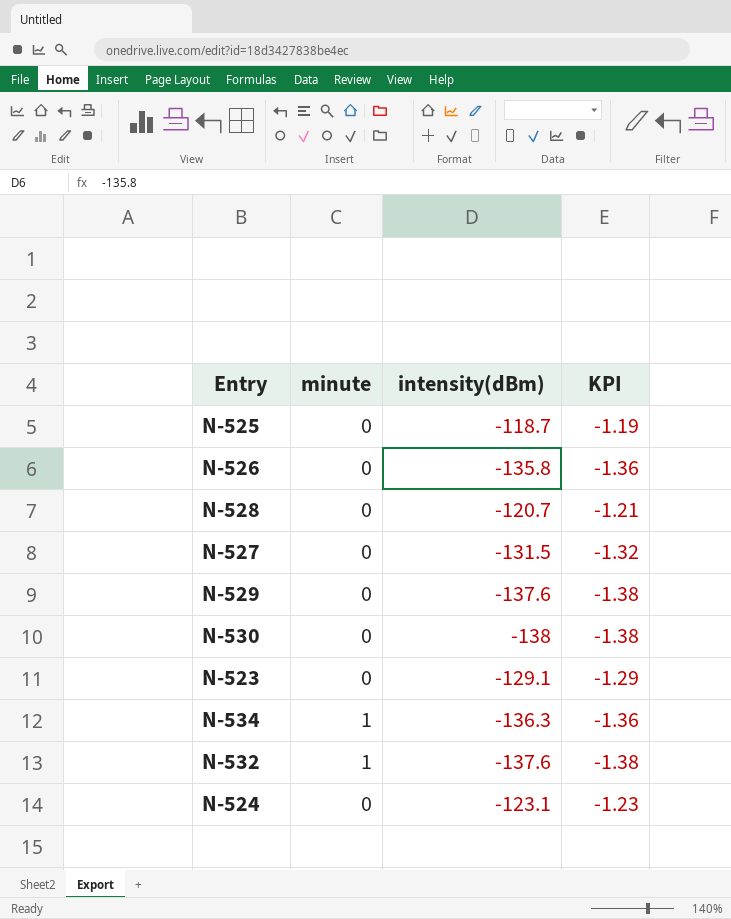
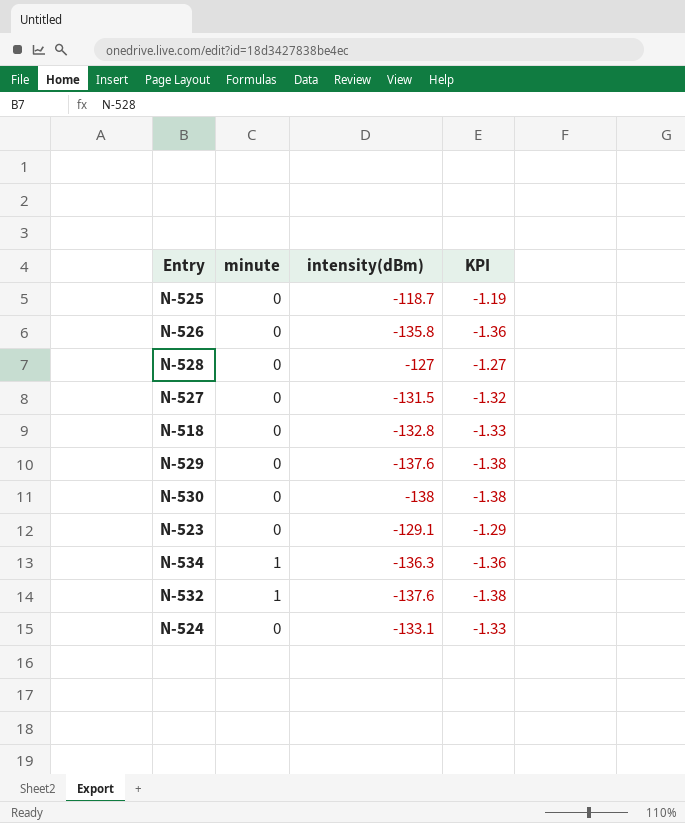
N-528 | intensity(dBm): -120.7 -> -127
N-528 | KPI: -1.21 -> -1.27
row N-518: none -> 0 | -132.8 | -1.33
N-524 | intensity(dBm): -123.1 -> -133.1
N-524 | KPI: -1.23 -> -1.33

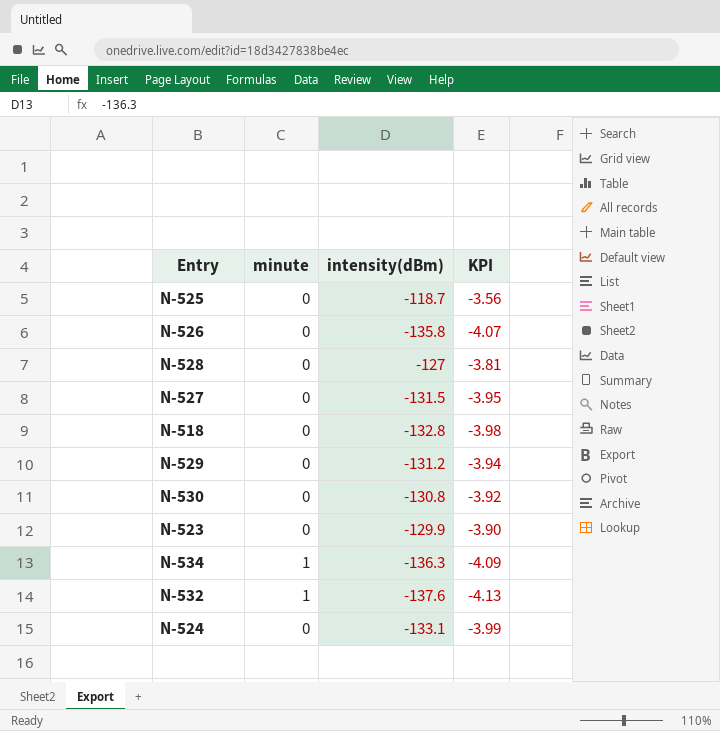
column KPI | formula: [intensity(dBm)] * 0.01 -> [intensity(dBm)] * 0.03
N-529 | intensity(dBm): -137.6 -> -131.2
N-530 | intensity(dBm): -138 -> -130.8
N-523 | intensity(dBm): -129.1 -> -129.9

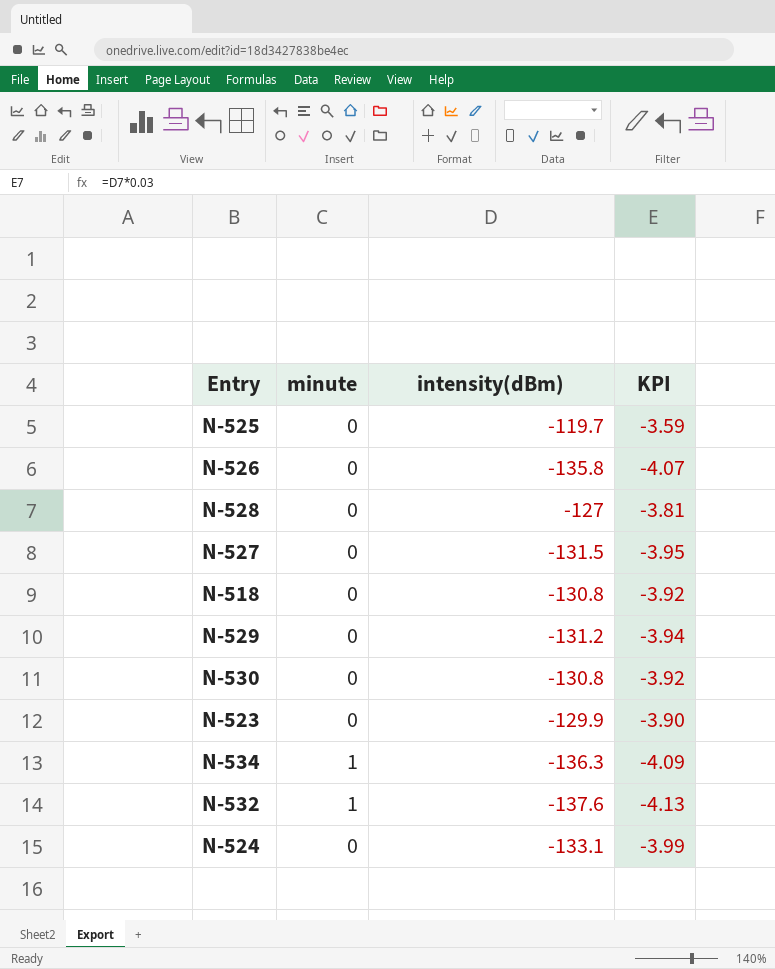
N-525 | intensity(dBm): -118.7 -> -119.7
N-525 | KPI: -3.56 -> -3.59
N-518 | intensity(dBm): -132.8 -> -130.8
N-518 | KPI: -3.98 -> -3.92

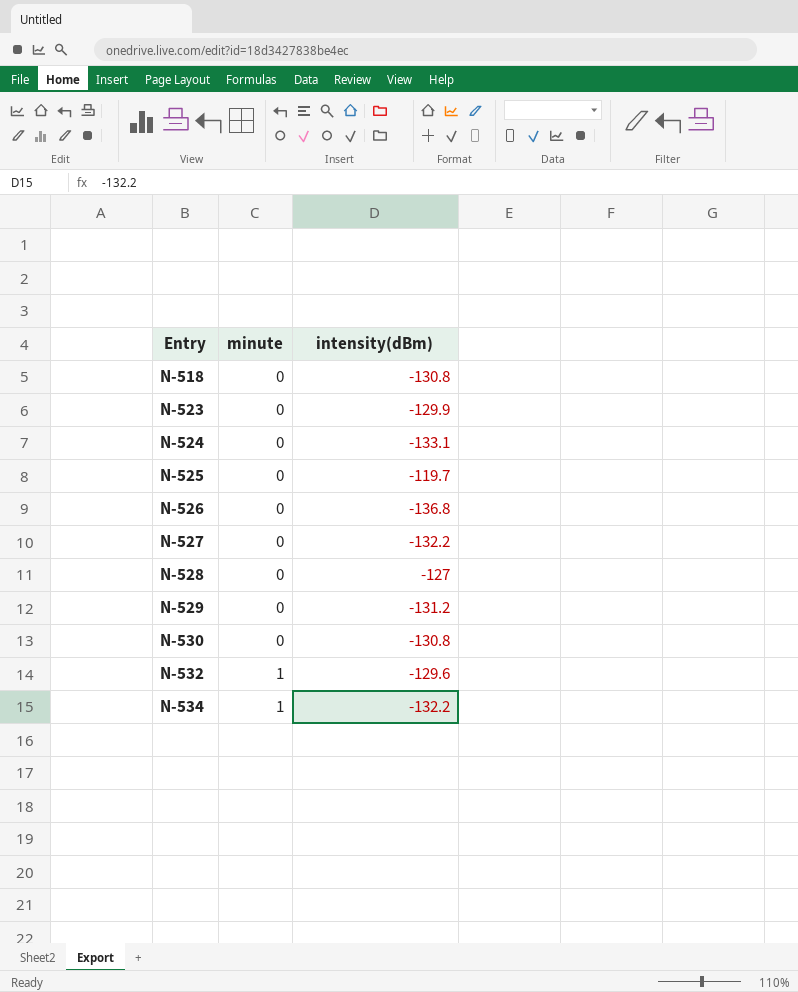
row order: none -> Entry ascending
column KPI | formula: [intensity(dBm)] * 0.03 -> none
N-526 | intensity(dBm): -135.8 -> -136.8
N-527 | intensity(dBm): -131.5 -> -132.2
N-532 | intensity(dBm): -137.6 -> -129.6
N-534 | intensity(dBm): -136.3 -> -132.2

